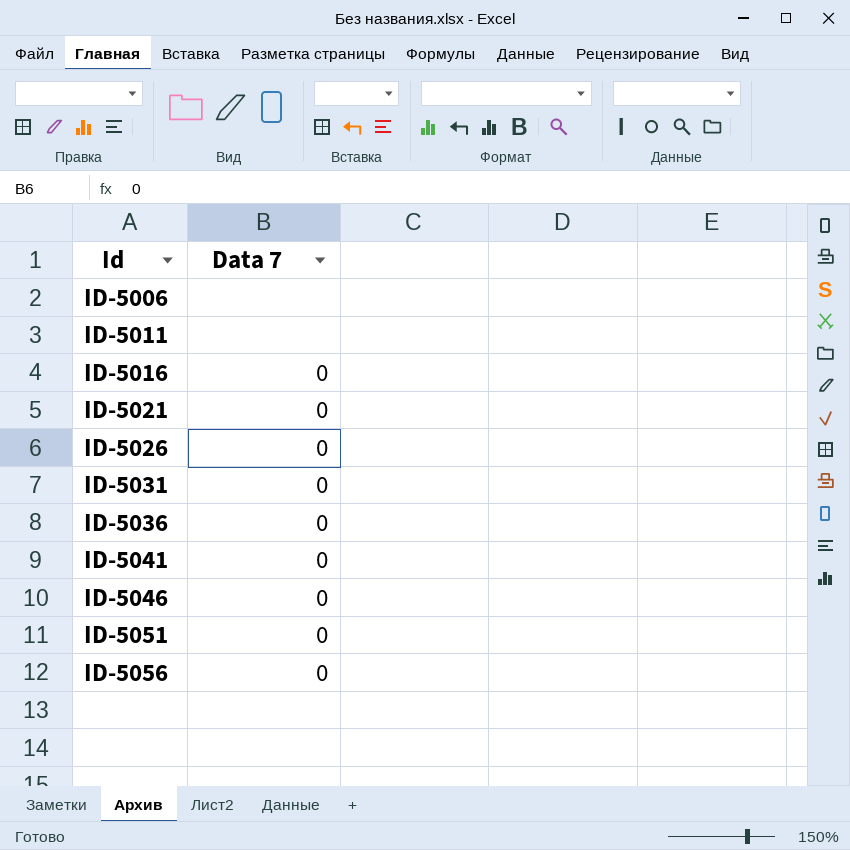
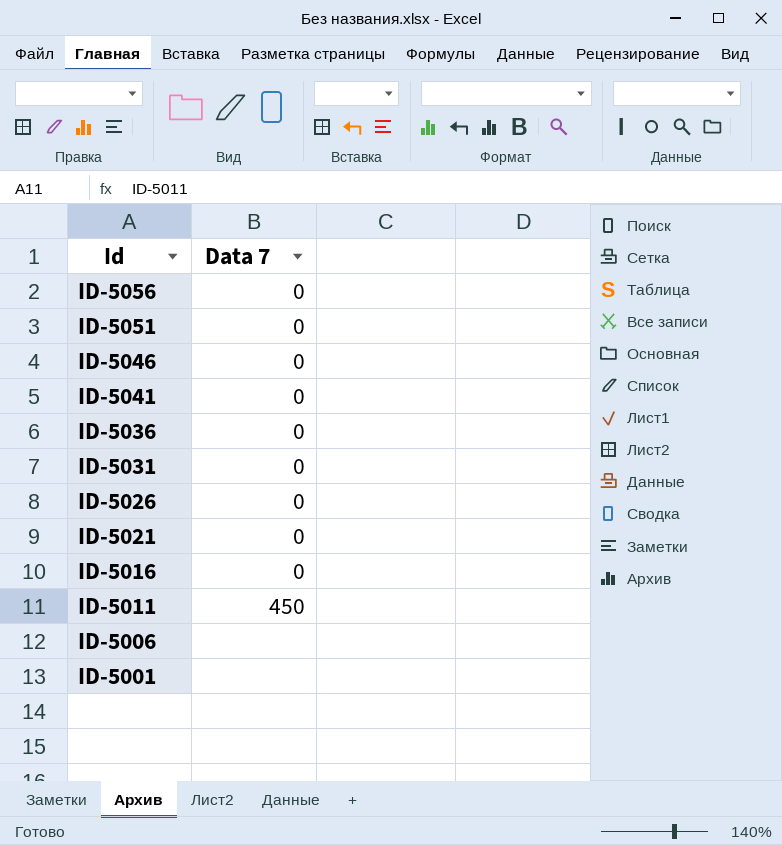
row order: Id ascending -> Id descending
ID-5011 | Data 7: none -> 450
row ID-5001: none -> none

